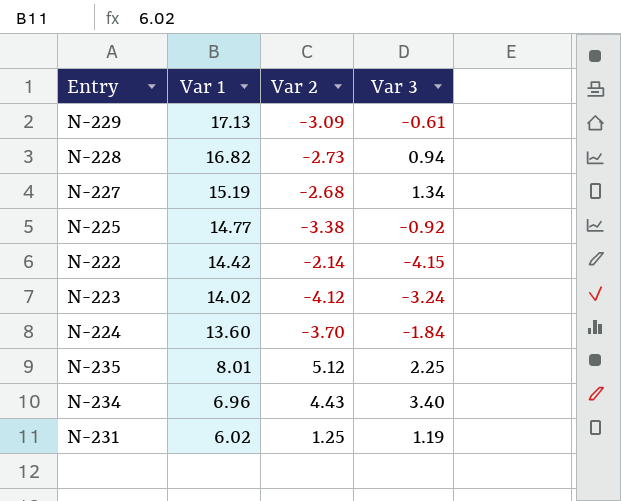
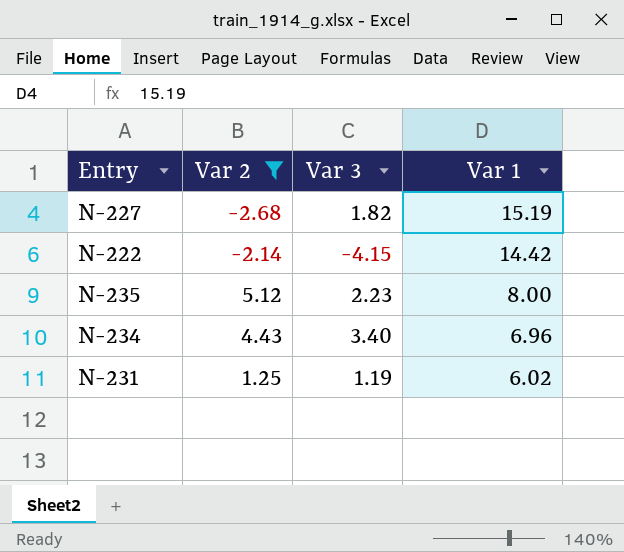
filter: none -> Var 2 >= -2.68
column Var 1 | position: 2 -> 4
N-227 | Var 3: 1.34 -> 1.82
N-235 | Var 3: 2.25 -> 2.23
N-235 | Var 1: 8.01 -> 8.00

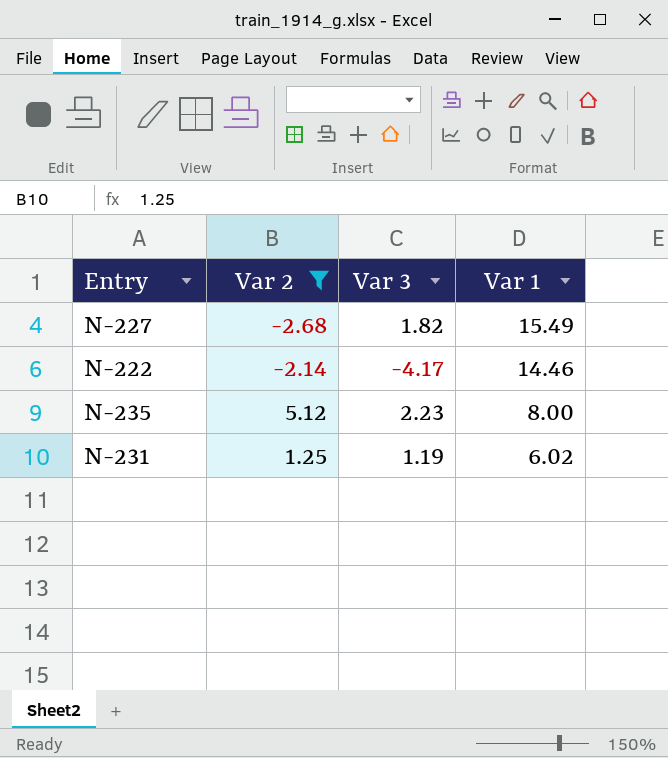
row N-234: 4.43 | 3.40 | 6.96 -> none
N-227 | Var 1: 15.19 -> 15.49
N-222 | Var 3: -4.15 -> -4.17
N-222 | Var 1: 14.42 -> 14.46

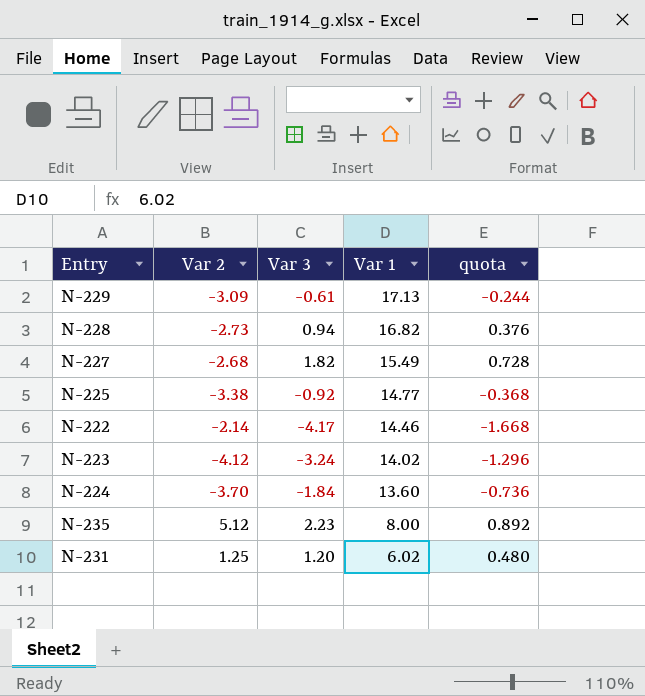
filter: Var 2 >= -2.68 -> none
column quota | formula: none -> [Var 3] * 0.4
N-231 | Var 3: 1.19 -> 1.20

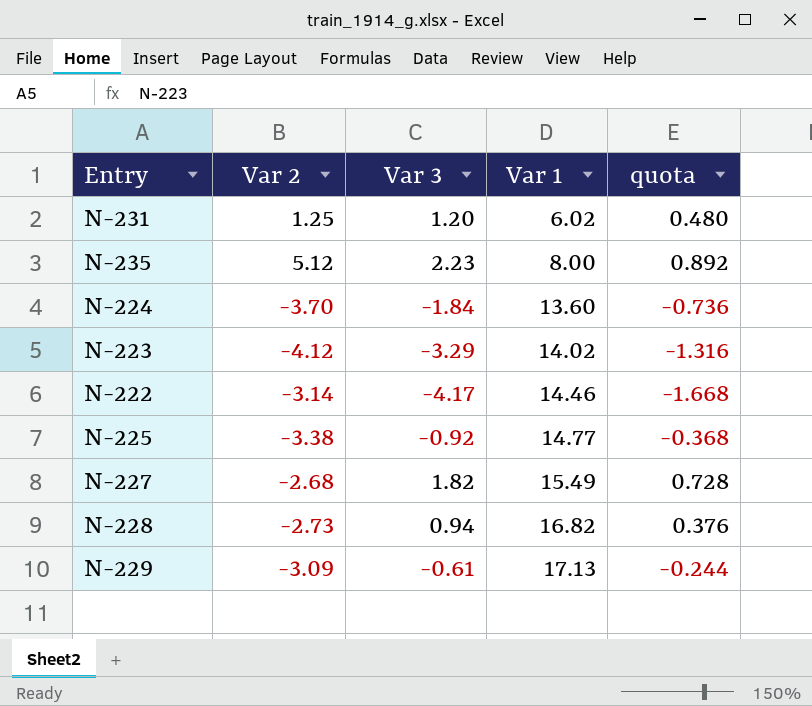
row order: Var 1 descending -> Var 1 ascending
N-223 | Var 3: -3.24 -> -3.29
N-223 | quota: -1.296 -> -1.316
N-222 | Var 2: -2.14 -> -3.14

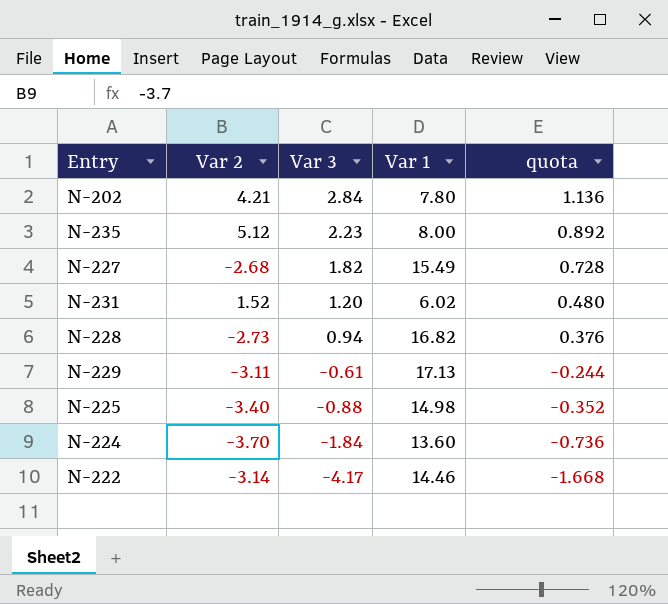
row order: Var 1 ascending -> Var 3 descending
row N-223: -4.12 | -3.29 | 14.02 | -1.316 -> none
row N-202: none -> 4.21 | 2.84 | 7.80 | 1.136
N-231 | Var 2: 1.25 -> 1.52
N-229 | Var 2: -3.09 -> -3.11
N-225 | Var 2: -3.38 -> -3.40
N-225 | Var 3: -0.92 -> -0.88
N-225 | Var 1: 14.77 -> 14.98
N-225 | quota: -0.368 -> -0.352

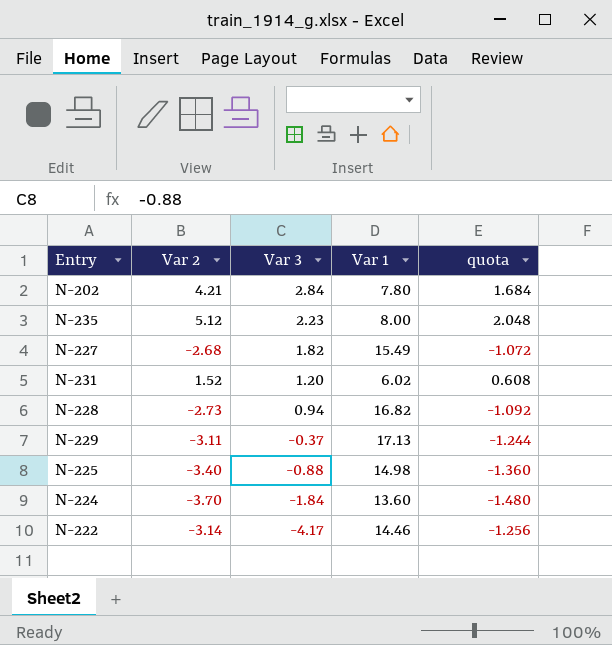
column quota | formula: [Var 3] * 0.4 -> [Var 2] * 0.4
N-229 | Var 3: -0.61 -> -0.37

